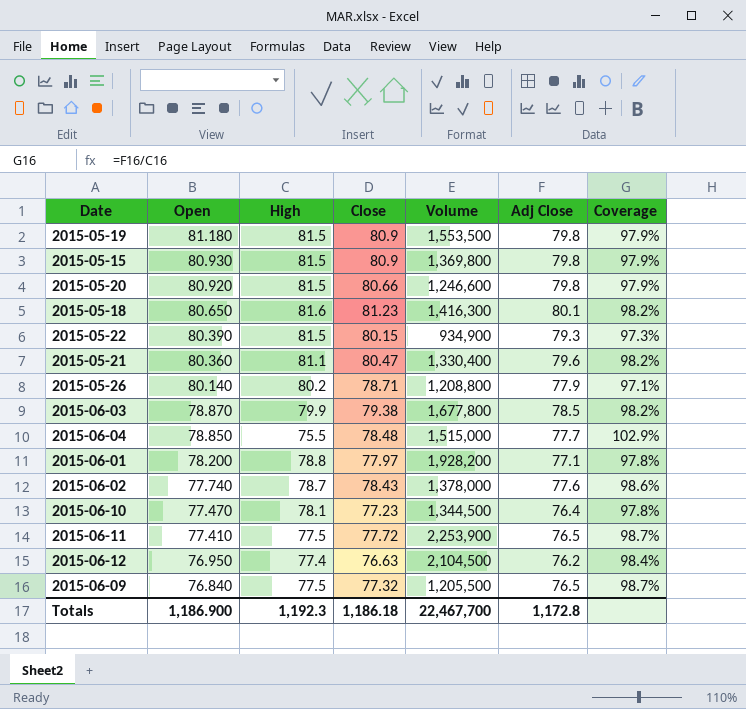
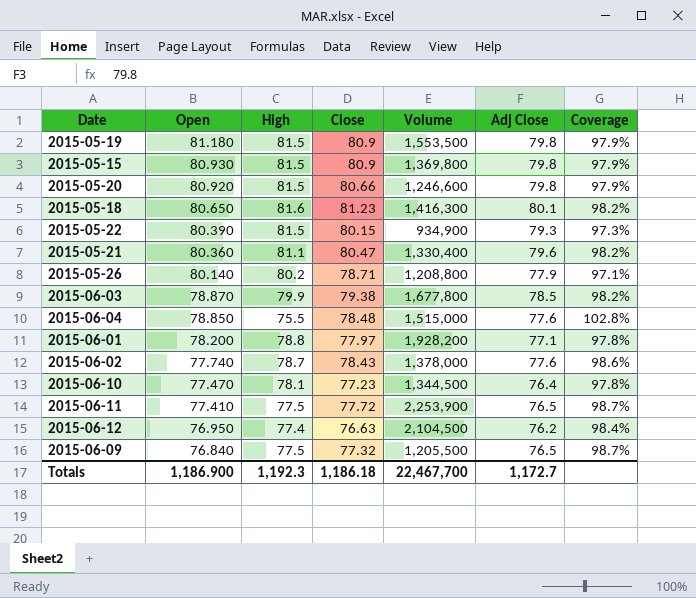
2015-06-04 | Adj Close: 77.7 -> 77.6
2015-06-04 | Coverage: 102.9% -> 102.8%
Totals | Adj Close: 1,172.8 -> 1,172.7

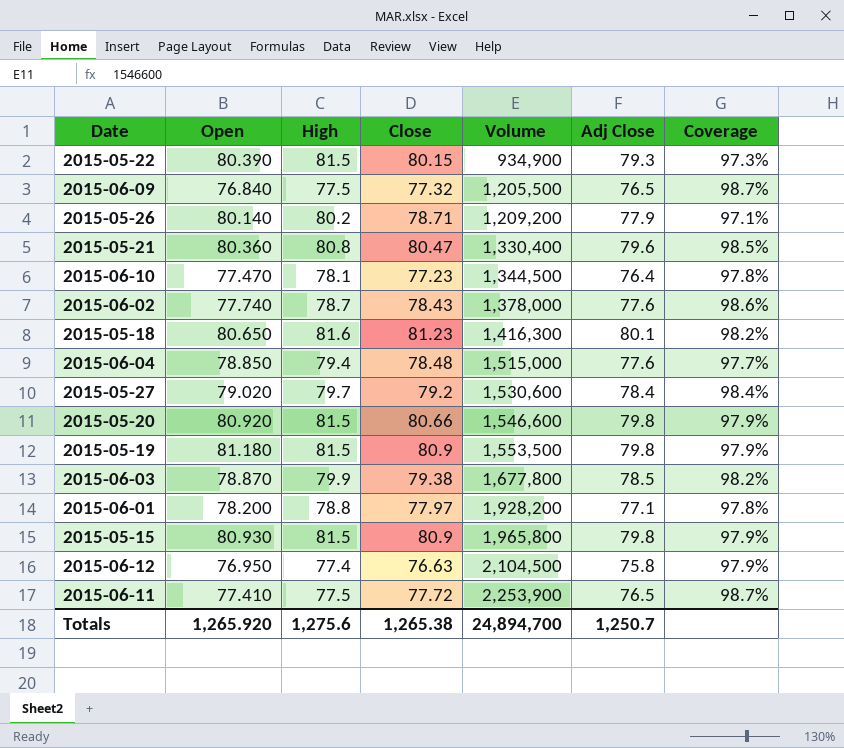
row order: Open descending -> Volume ascending
2015-05-26 | Volume: 1,208,800 -> 1,209,200
2015-05-21 | High: 81.1 -> 80.8
2015-05-21 | Coverage: 98.2% -> 98.5%
2015-06-04 | High: 75.5 -> 79.4
2015-06-04 | Coverage: 102.8% -> 97.7%
row 2015-05-27: none -> 79.020 | 79.7 | 79.2 | 1,530,600 | 78.4 | 98.4%
2015-05-20 | Volume: 1,246,600 -> 1,546,600
2015-05-15 | Volume: 1,369,800 -> 1,965,800
2015-06-12 | Adj Close: 76.2 -> 75.8
2015-06-12 | Coverage: 98.4% -> 97.9%
Totals | Open: 1,186.900 -> 1,265.920
Totals | High: 1,192.3 -> 1,275.6
Totals | Close: 1,186.18 -> 1,265.38
Totals | Volume: 22,467,700 -> 24,894,700
Totals | Adj Close: 1,172.7 -> 1,250.7

